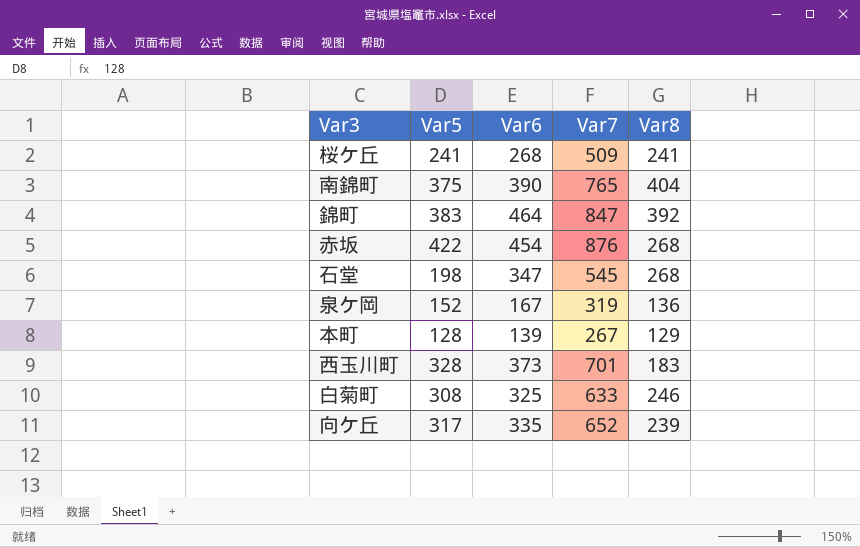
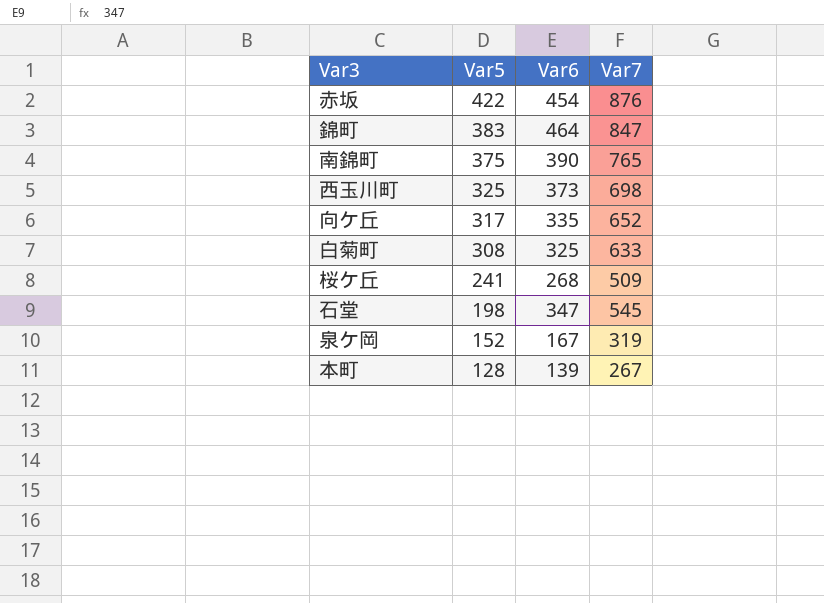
row order: none -> Var5 descending
column Var8 | position: 5 -> none
西玉川町 | Var5: 328 -> 325
西玉川町 | Var7: 701 -> 698

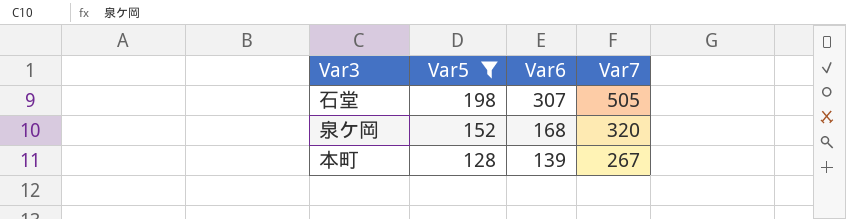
filter: none -> Var5 <= 198
石堂 | Var6: 347 -> 307
石堂 | Var7: 545 -> 505
泉ケ岡 | Var6: 167 -> 168
泉ケ岡 | Var7: 319 -> 320

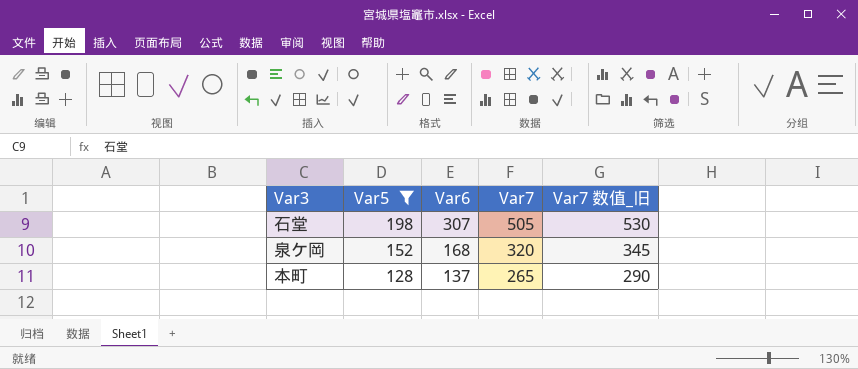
column Var7 数值_旧 | formula: none -> [Var7] + 25
本町 | Var6: 139 -> 137
本町 | Var7: 267 -> 265

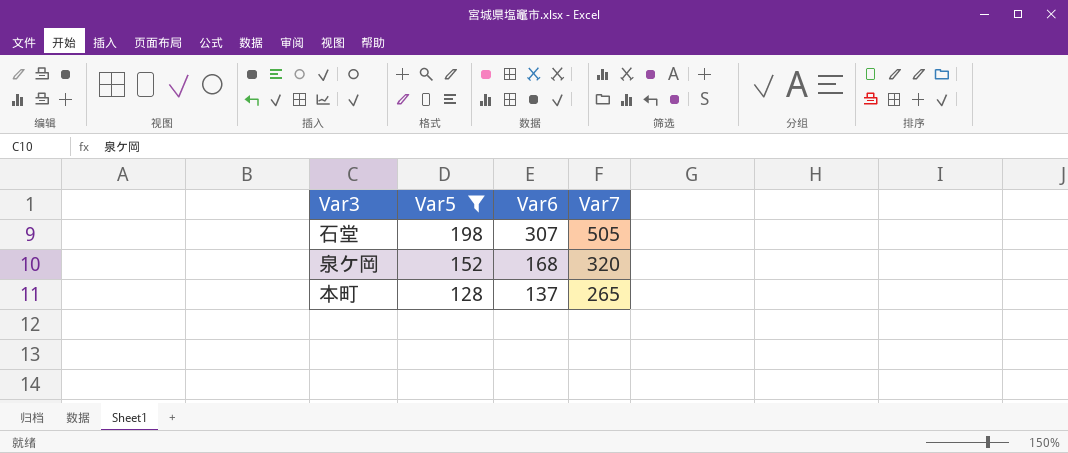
column Var7 数值_旧 | formula: [Var7] + 25 -> none

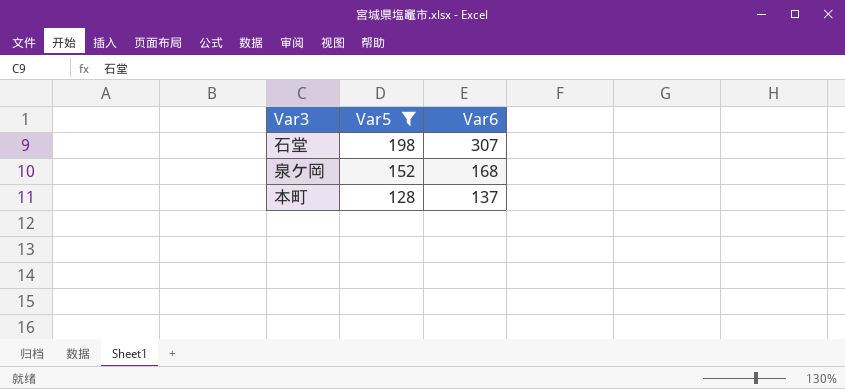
column Var7 | formula: [Var5] + [Var6] -> none

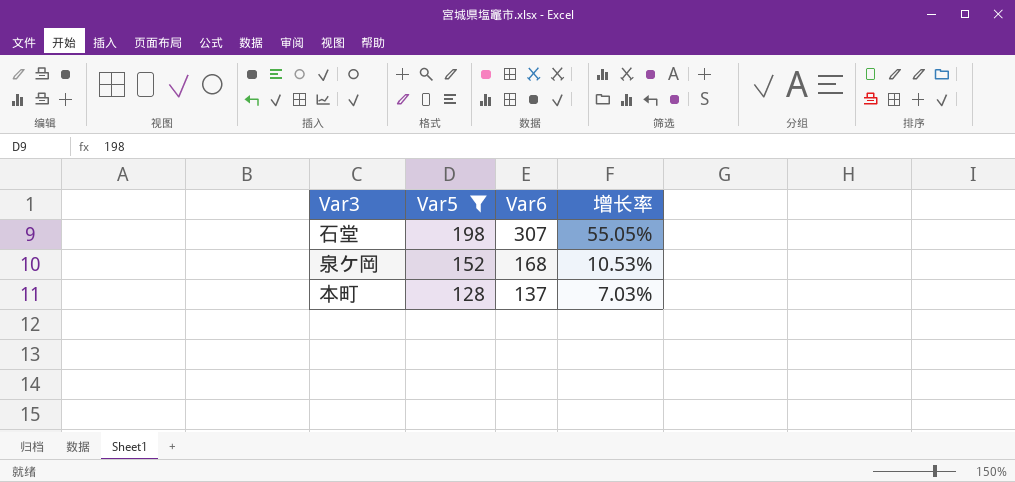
column 增长率 | formula: none -> ([Var6] - [Var5]) / [Var5]

